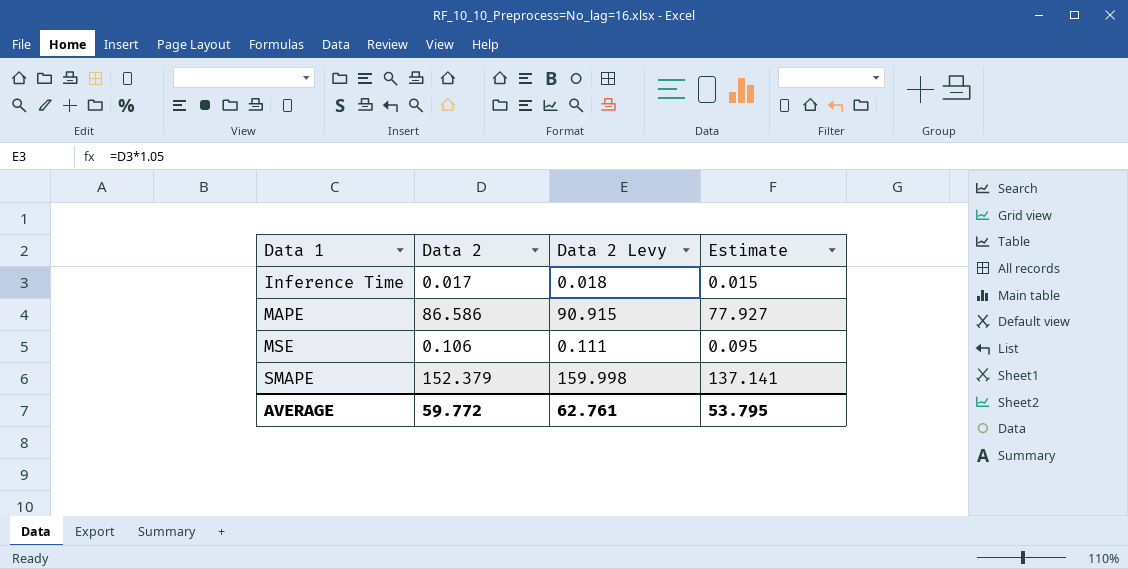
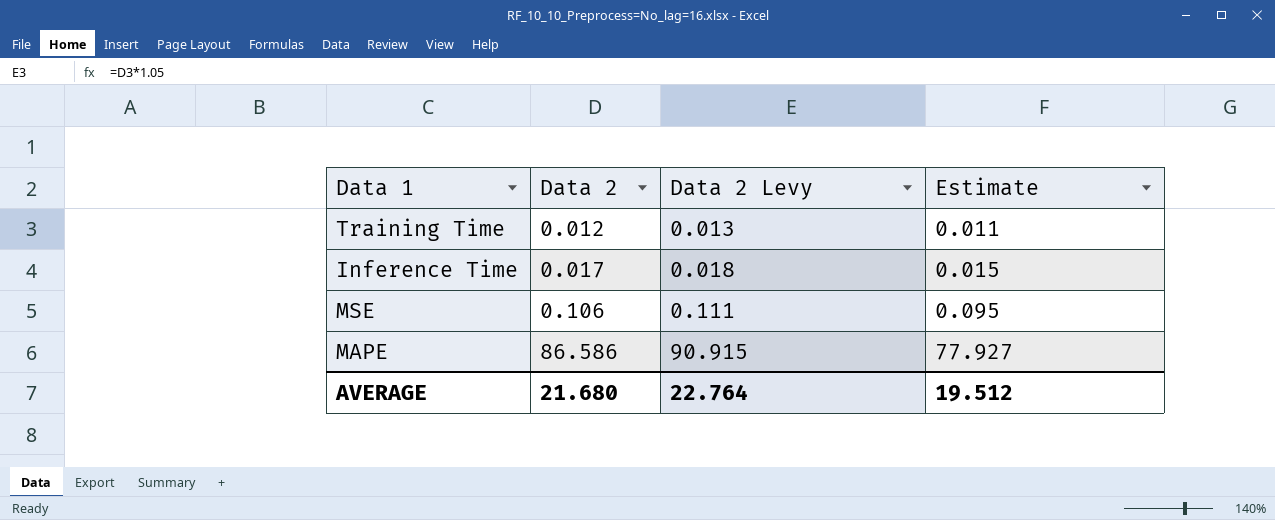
row order: Data 1 ascending -> Data 2 ascending
row SMAPE: 152.379 | 159.998 | 137.141 -> none
row Training Time: none -> 0.012 | 0.013 | 0.011
AVERAGE | Data 2: 59.772 -> 21.680
AVERAGE | Data 2 Levy: 62.761 -> 22.764
AVERAGE | Estimate: 53.795 -> 19.512

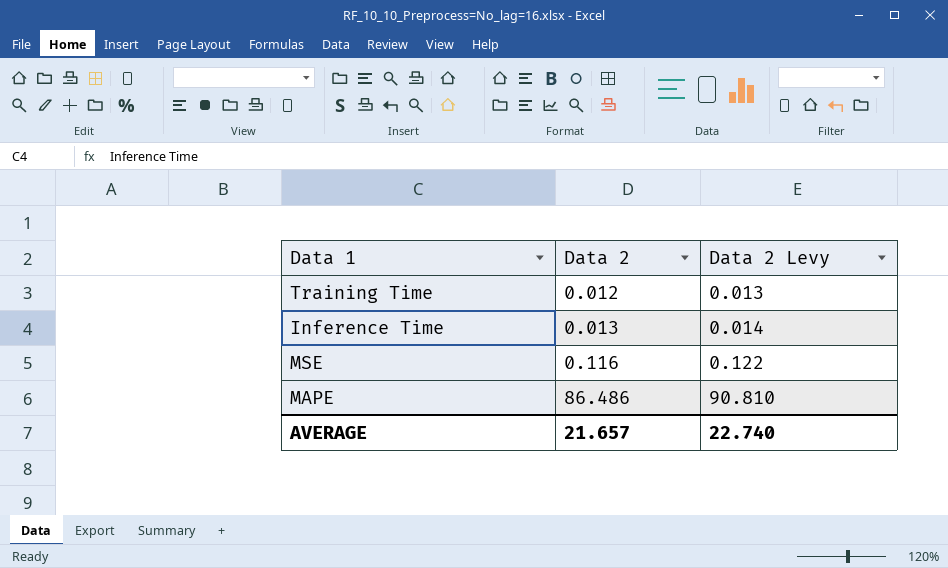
column Estimate | formula: [Data 2] * 0.9 -> none
Inference Time | Data 2: 0.017 -> 0.013
Inference Time | Data 2 Levy: 0.018 -> 0.014
MSE | Data 2: 0.106 -> 0.116
MSE | Data 2 Levy: 0.111 -> 0.122
MAPE | Data 2: 86.586 -> 86.486
MAPE | Data 2 Levy: 90.915 -> 90.810
AVERAGE | Data 2: 21.680 -> 21.657
AVERAGE | Data 2 Levy: 22.764 -> 22.740

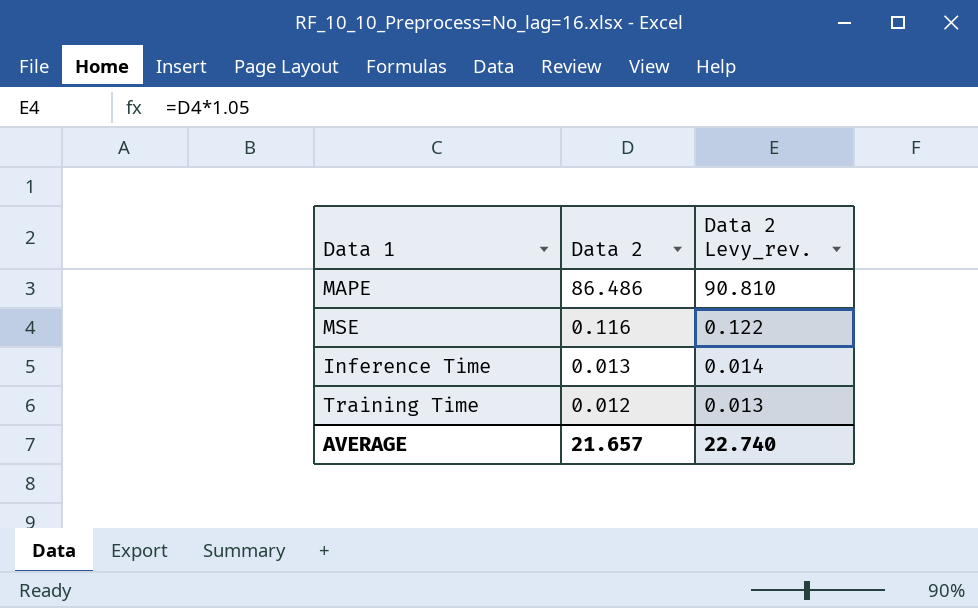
row order: Data 2 ascending -> Data 2 descending
column name: Data 2 Levy -> Data 2 Levy_rev.

